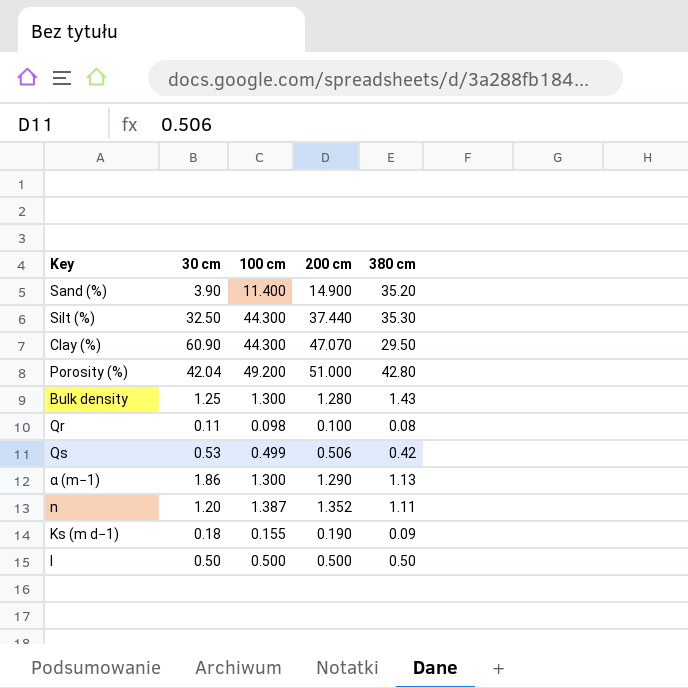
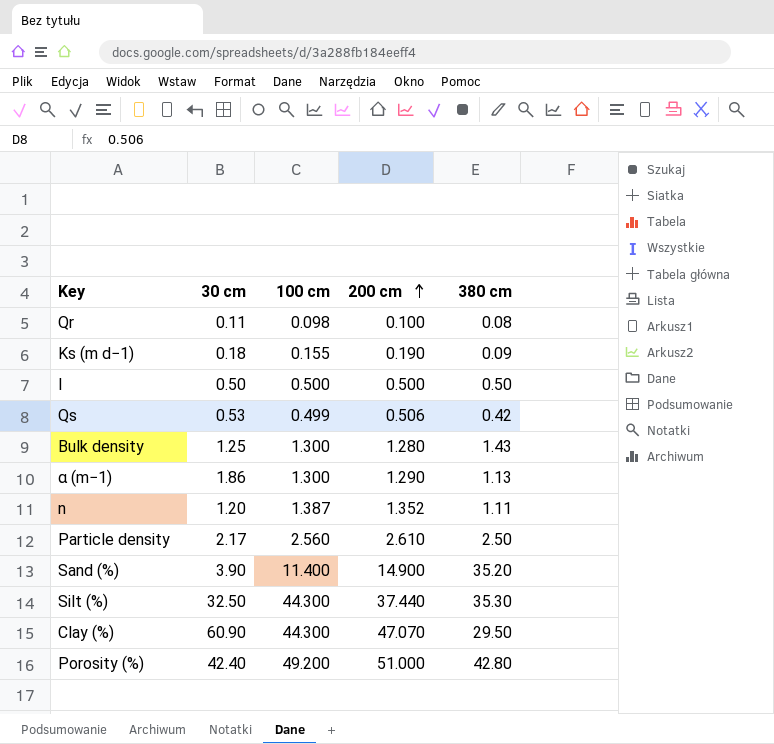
row order: none -> 200 cm ascending
row Particle density: none -> 2.17 | 2.560 | 2.610 | 2.50
Porosity (%) | 30 cm: 42.04 -> 42.40

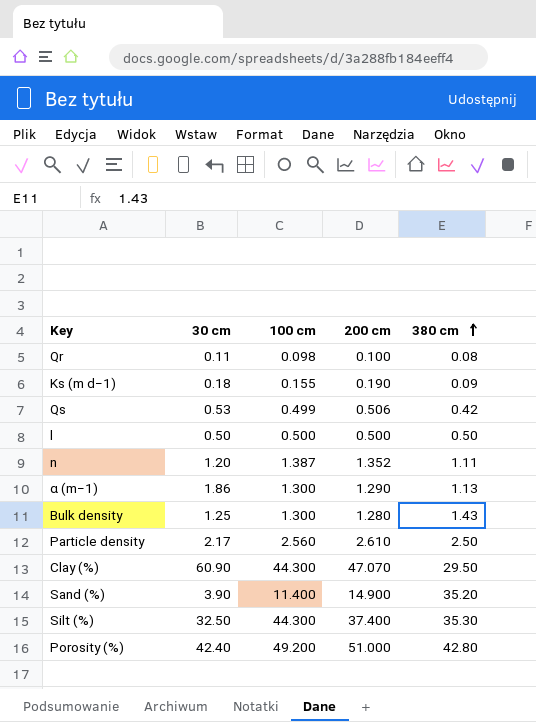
row order: 200 cm ascending -> 380 cm ascending
Silt (%) | 200 cm: 37.440 -> 37.400

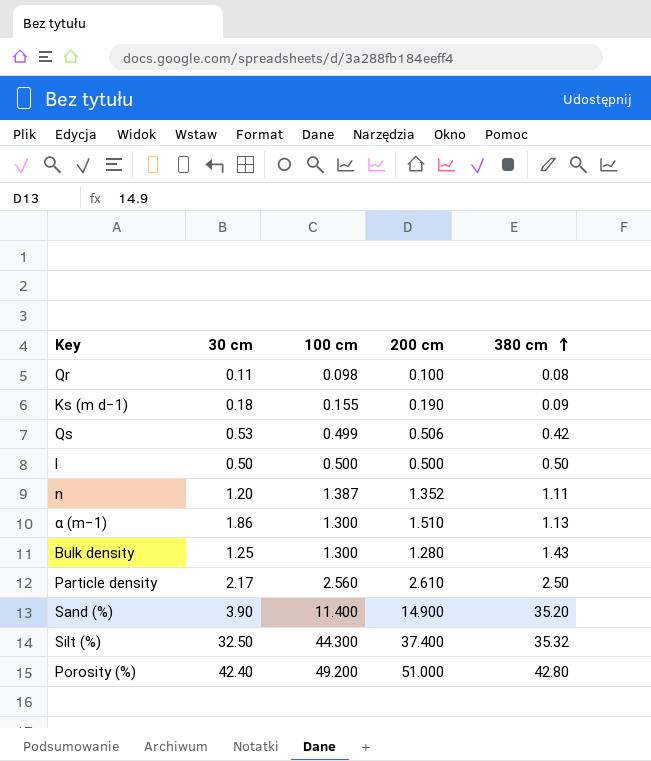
row Clay (%): 60.90 | 44.300 | 47.070 | 29.50 -> none
α (m−1) | 200 cm: 1.290 -> 1.510
Silt (%) | 380 cm: 35.30 -> 35.32

